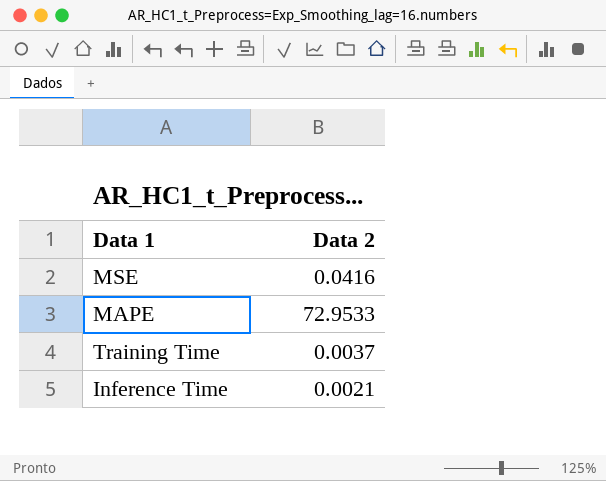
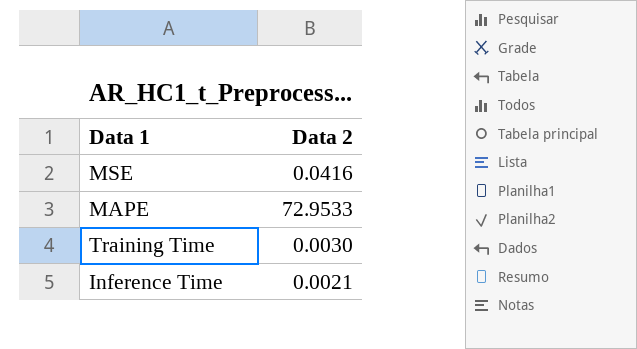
Training Time | Data 2: 0.0037 -> 0.0030

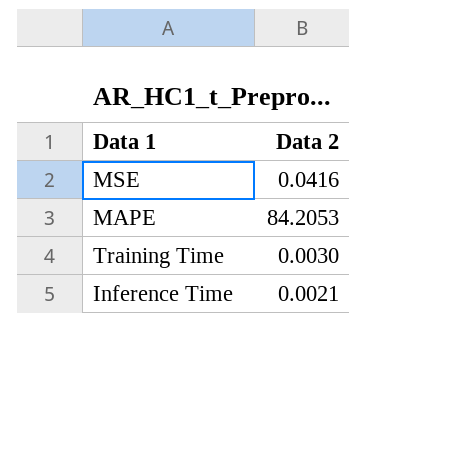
MAPE | Data 2: 72.9533 -> 84.2053

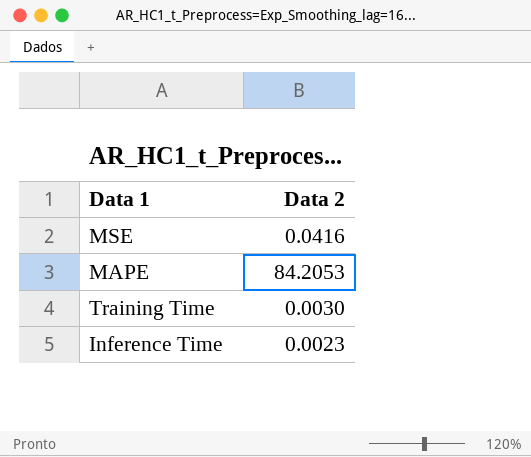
Inference Time | Data 2: 0.0021 -> 0.0023

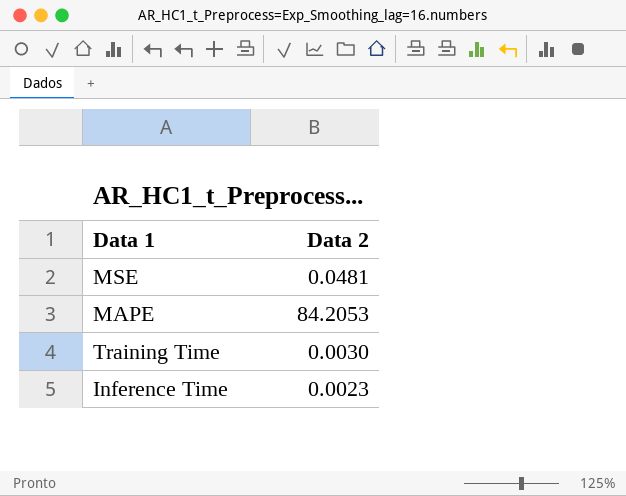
MSE | Data 2: 0.0416 -> 0.0481

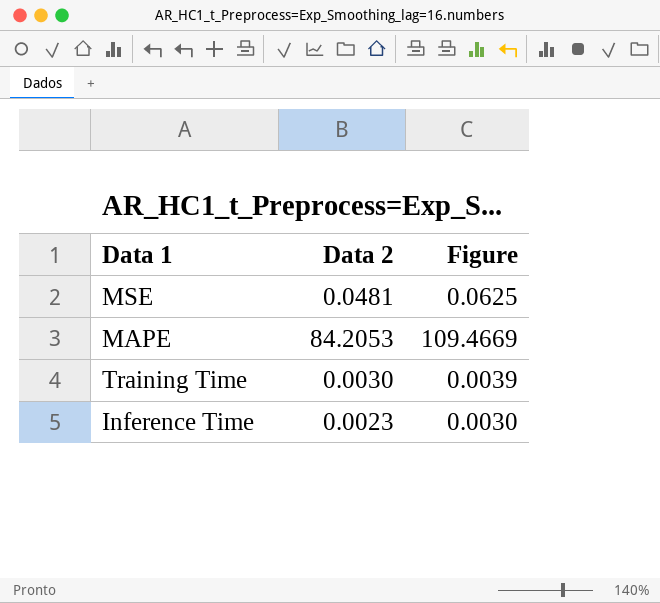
column Figure | formula: none -> [Data 2] * 1.3

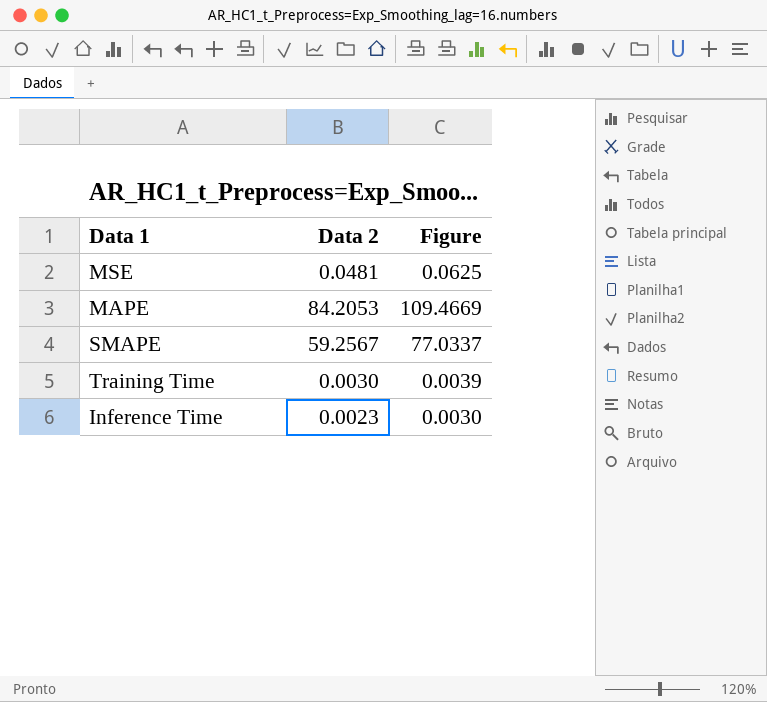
row SMAPE: none -> 59.2567 | 77.0337

